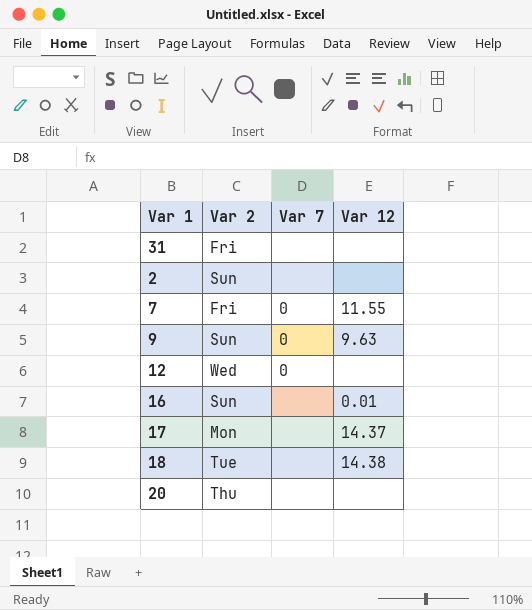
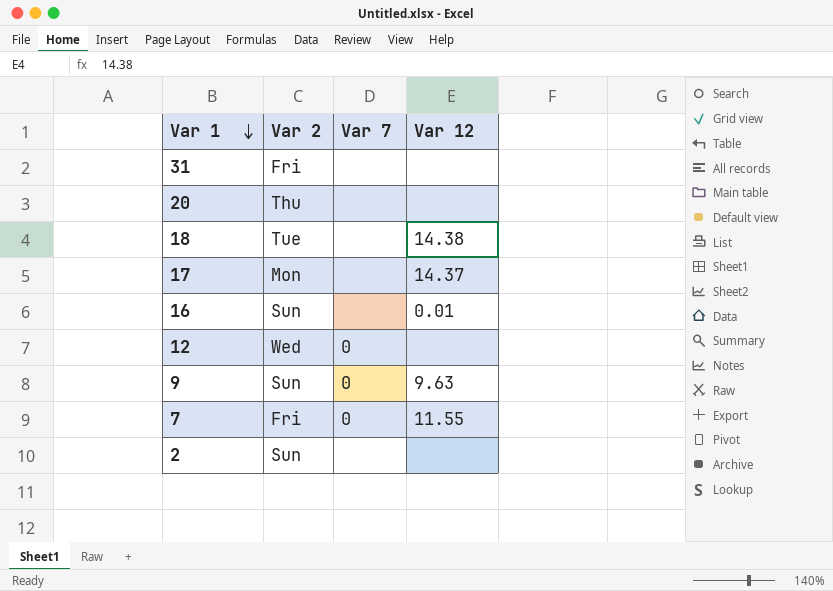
row order: none -> Var 1 descending

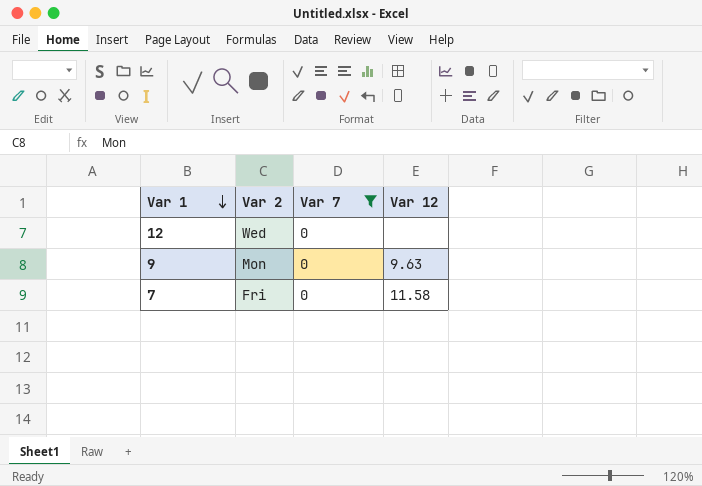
filter: none -> Var 7 = 0
9 | Var 2: Sun -> Mon
7 | Var 12: 11.55 -> 11.58

